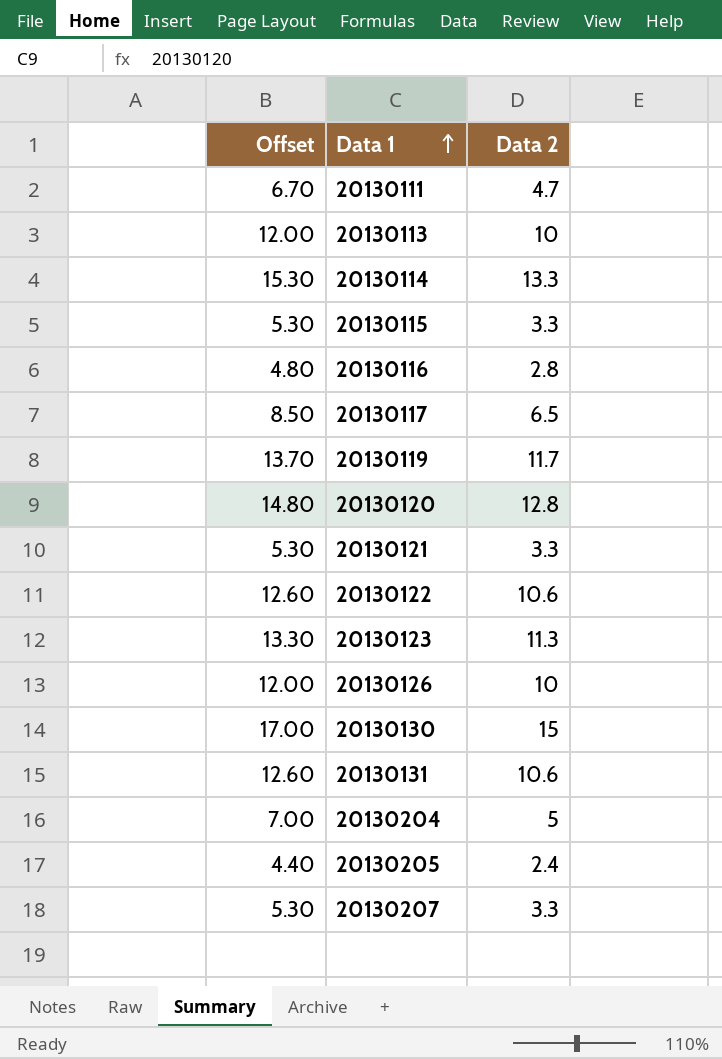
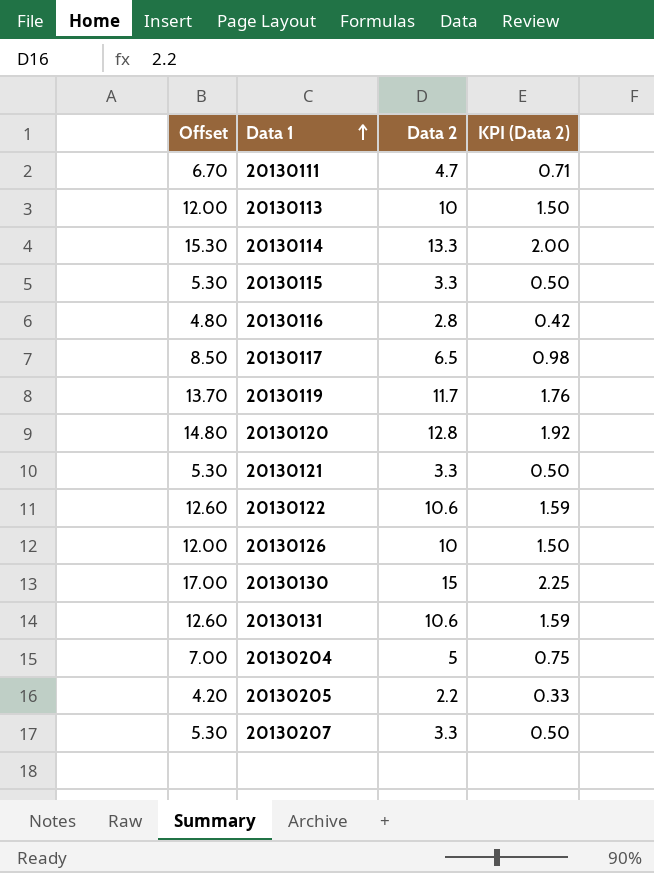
column KPI (Data 2) | formula: none -> [Data 2] * 0.15
row 20130123: 13.30 | 11.3 -> none
20130205 | Offset: 4.40 -> 4.20
20130205 | Data 2: 2.4 -> 2.2

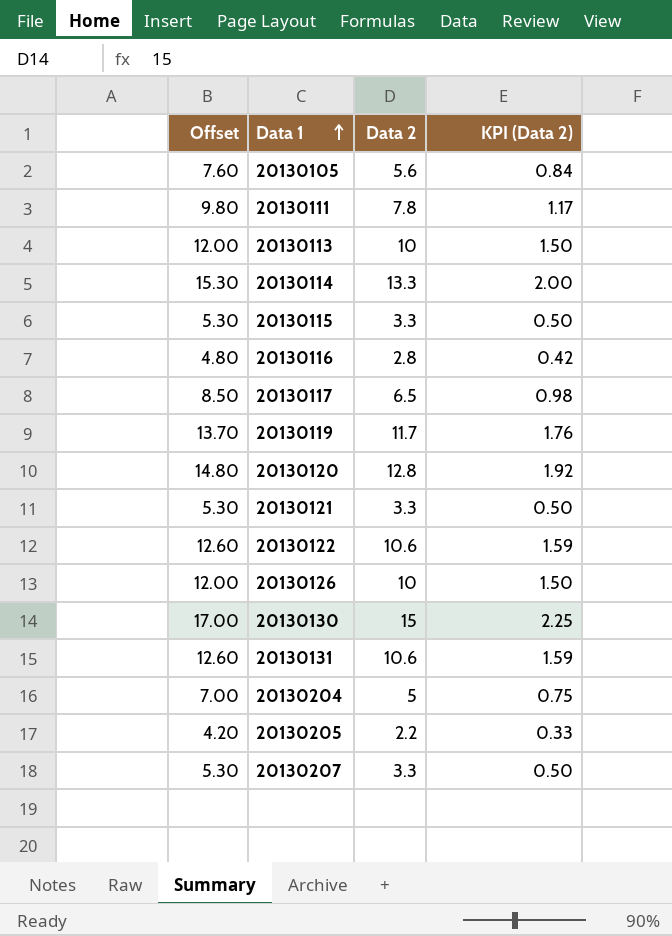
row 20130105: none -> 7.60 | 5.6 | 0.84
20130111 | Offset: 6.70 -> 9.80
20130111 | Data 2: 4.7 -> 7.8
20130111 | KPI (Data 2): 0.71 -> 1.17

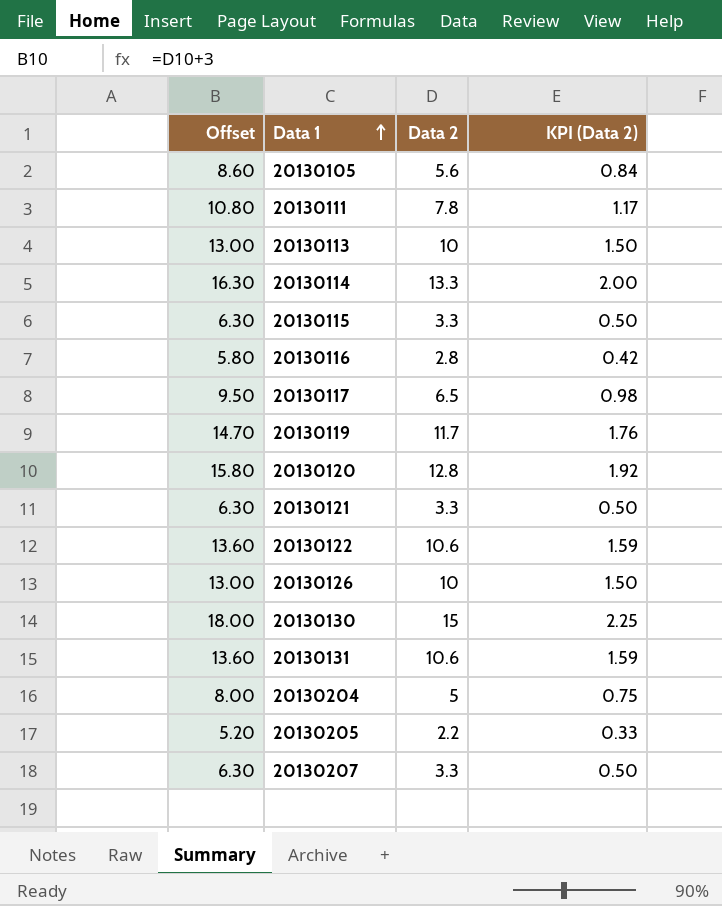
column Offset | formula: [Data 2] + 2 -> [Data 2] + 3

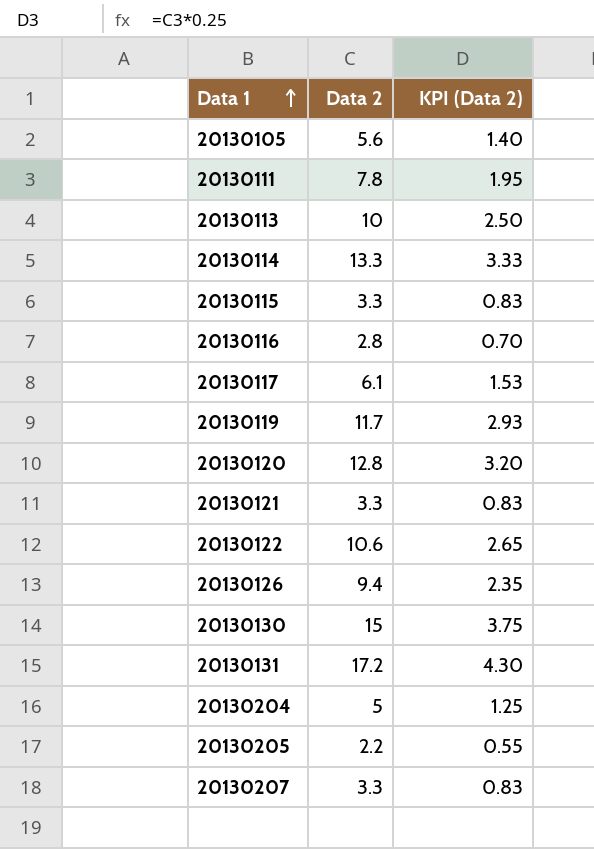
column Offset | formula: [Data 2] + 3 -> none
column KPI (Data 2) | formula: [Data 2] * 0.15 -> [Data 2] * 0.25
20130117 | Data 2: 6.5 -> 6.1
20130126 | Data 2: 10 -> 9.4
20130131 | Data 2: 10.6 -> 17.2

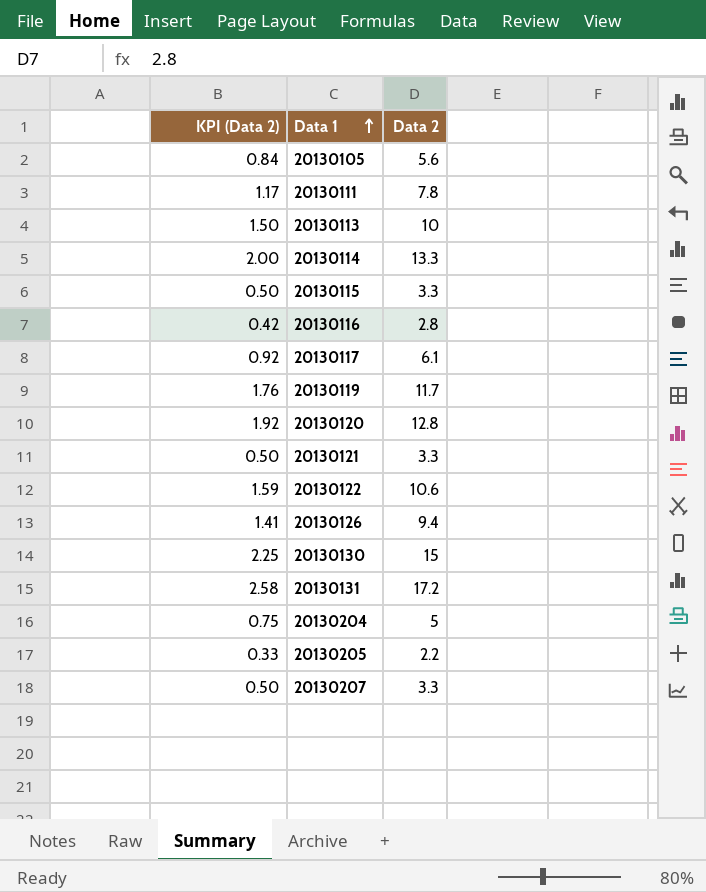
column KPI (Data 2) | formula: [Data 2] * 0.25 -> [Data 2] * 0.15
column KPI (Data 2) | position: 3 -> 1

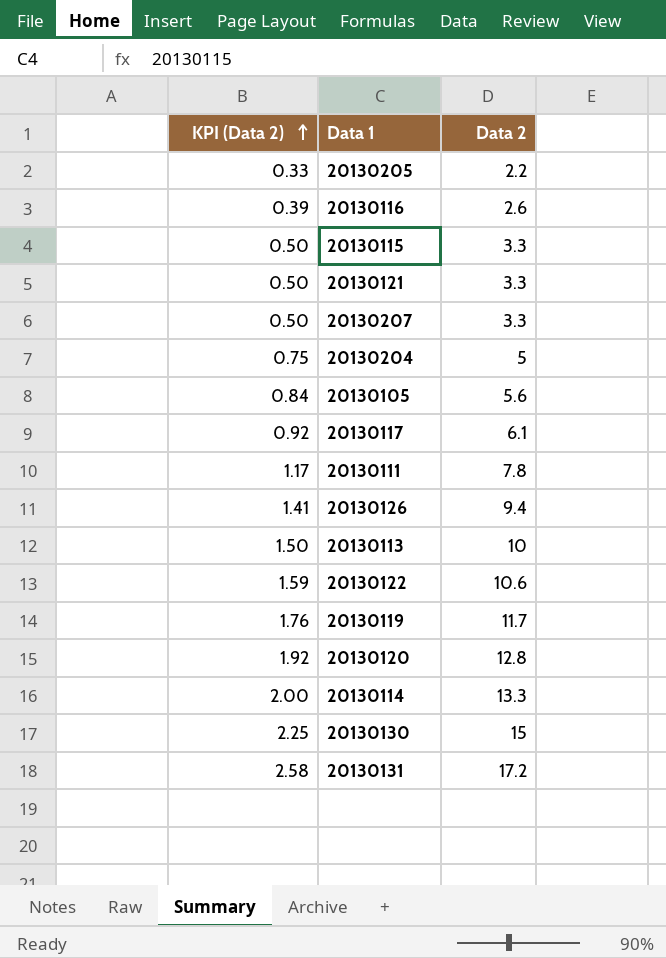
row order: Data 1 ascending -> KPI (Data 2) ascending
20130116 | KPI (Data 2): 0.42 -> 0.39
20130116 | Data 2: 2.8 -> 2.6

